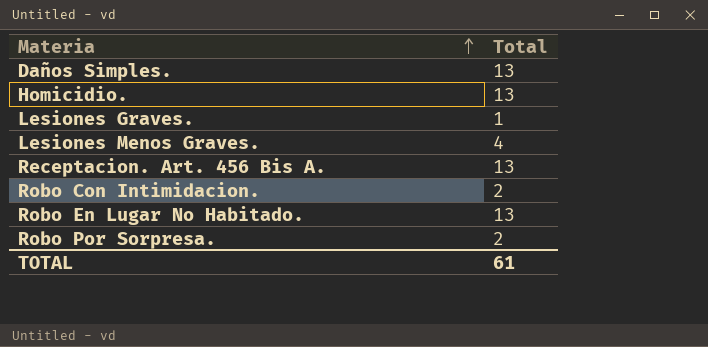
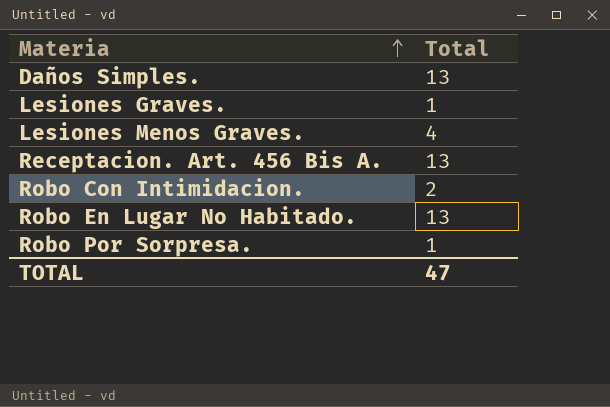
row Homicidio.: 13 -> none
Robo Por Sorpresa. | Total: 2 -> 1
TOTAL | Total: 61 -> 47

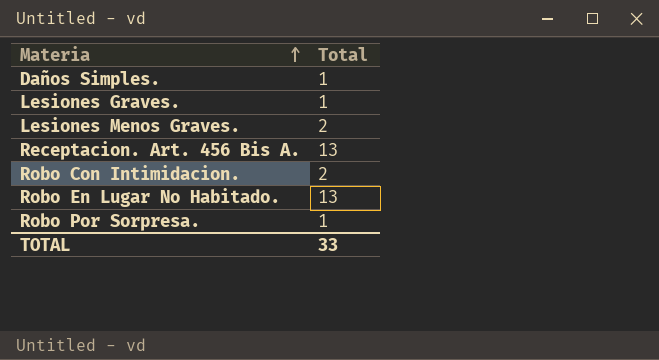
Daños Simples. | Total: 13 -> 1
Lesiones Menos Graves. | Total: 4 -> 2
TOTAL | Total: 47 -> 33

